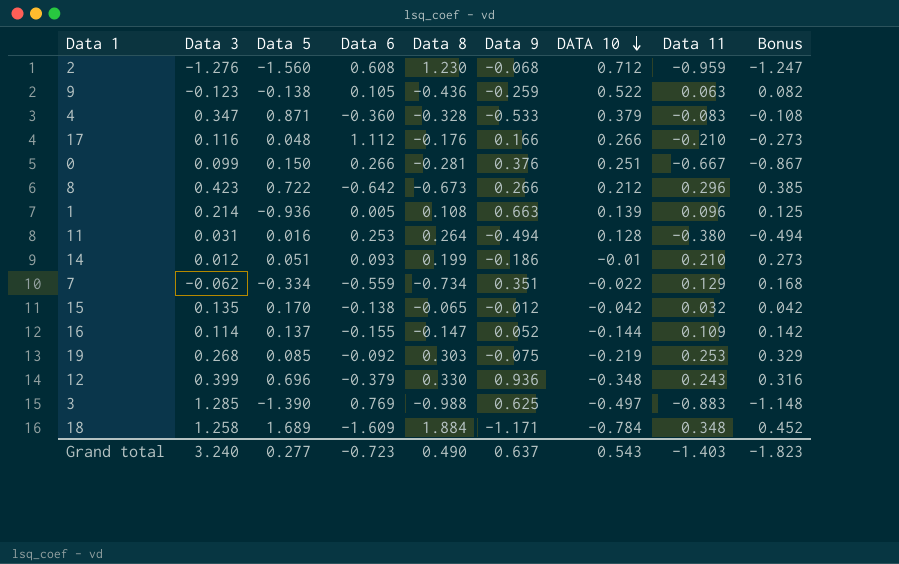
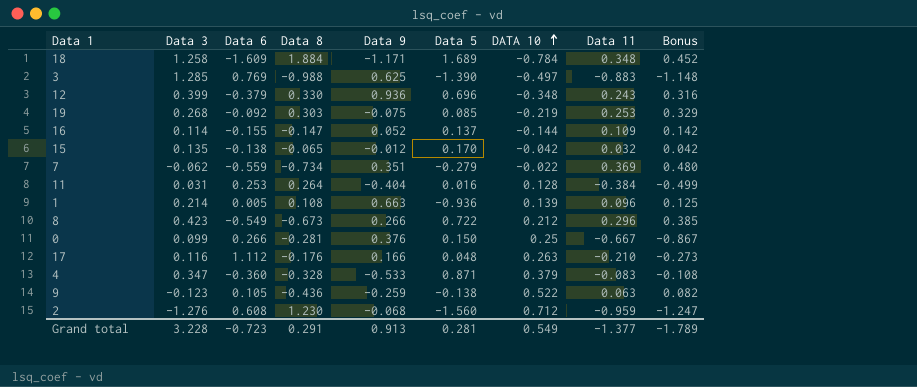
row order: DATA 10 descending -> DATA 10 ascending
column Data 5 | position: 3 -> 6
row 14: 0.012 | 0.051 | 0.093 | 0.199 | -0.186 | -0.01 | 0.210 | 0.273 -> none
7 | Data 5: -0.334 -> -0.279
7 | Data 11: 0.129 -> 0.369
7 | Bonus: 0.168 -> 0.480
11 | Data 9: -0.494 -> -0.404
11 | Data 11: -0.380 -> -0.384
11 | Bonus: -0.494 -> -0.499
8 | Data 6: -0.642 -> -0.549
0 | DATA 10: 0.251 -> 0.25
17 | DATA 10: 0.266 -> 0.263
Grand total | Data 3: 3.240 -> 3.228
Grand total | Data 8: 0.490 -> 0.291
Grand total | Data 9: 0.637 -> 0.913
Grand total | Data 5: 0.277 -> 0.281
Grand total | DATA 10: 0.543 -> 0.549
Grand total | Data 11: -1.403 -> -1.377
Grand total | Bonus: -1.823 -> -1.789

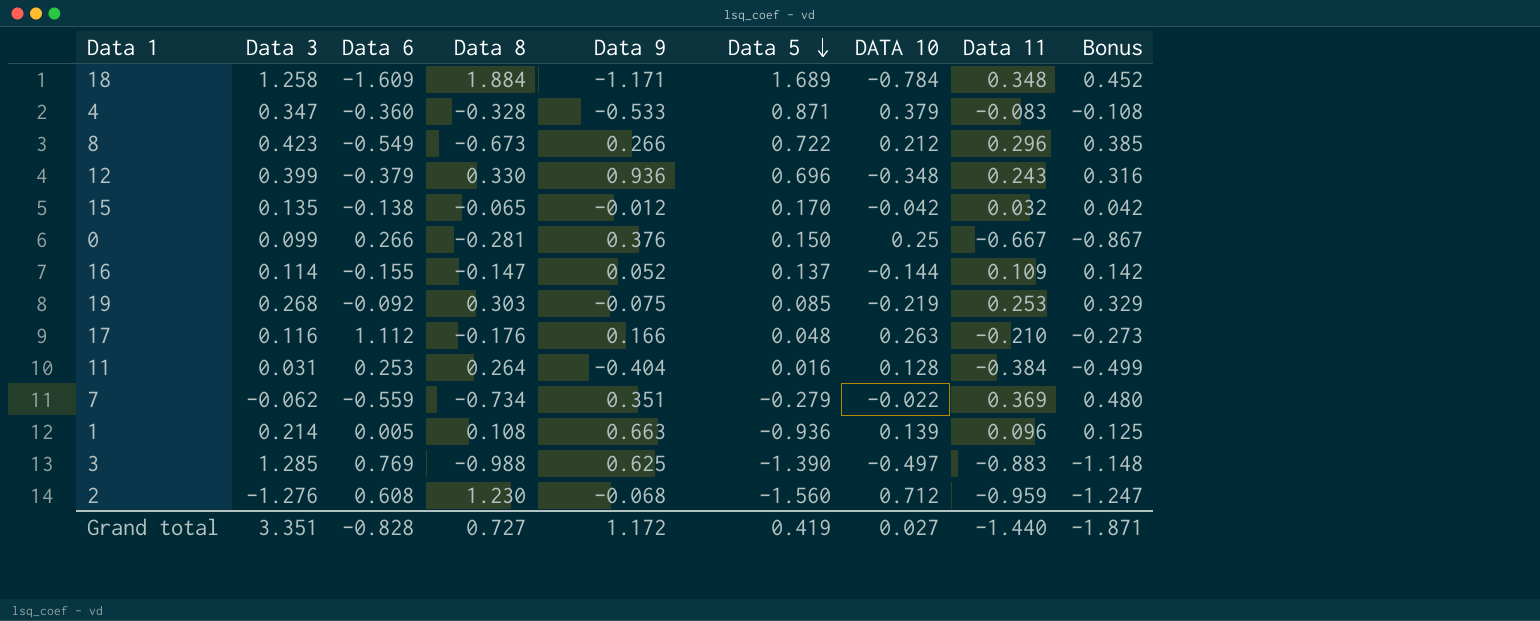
row order: DATA 10 ascending -> Data 5 descending
row 9: -0.123 | 0.105 | -0.436 | -0.259 | -0.138 | 0.522 | 0.063 | 0.082 -> none
Grand total | Data 3: 3.228 -> 3.351
Grand total | Data 6: -0.723 -> -0.828
Grand total | Data 8: 0.291 -> 0.727
Grand total | Data 9: 0.913 -> 1.172
Grand total | Data 5: 0.281 -> 0.419
Grand total | DATA 10: 0.549 -> 0.027
Grand total | Data 11: -1.377 -> -1.440
Grand total | Bonus: -1.789 -> -1.871

